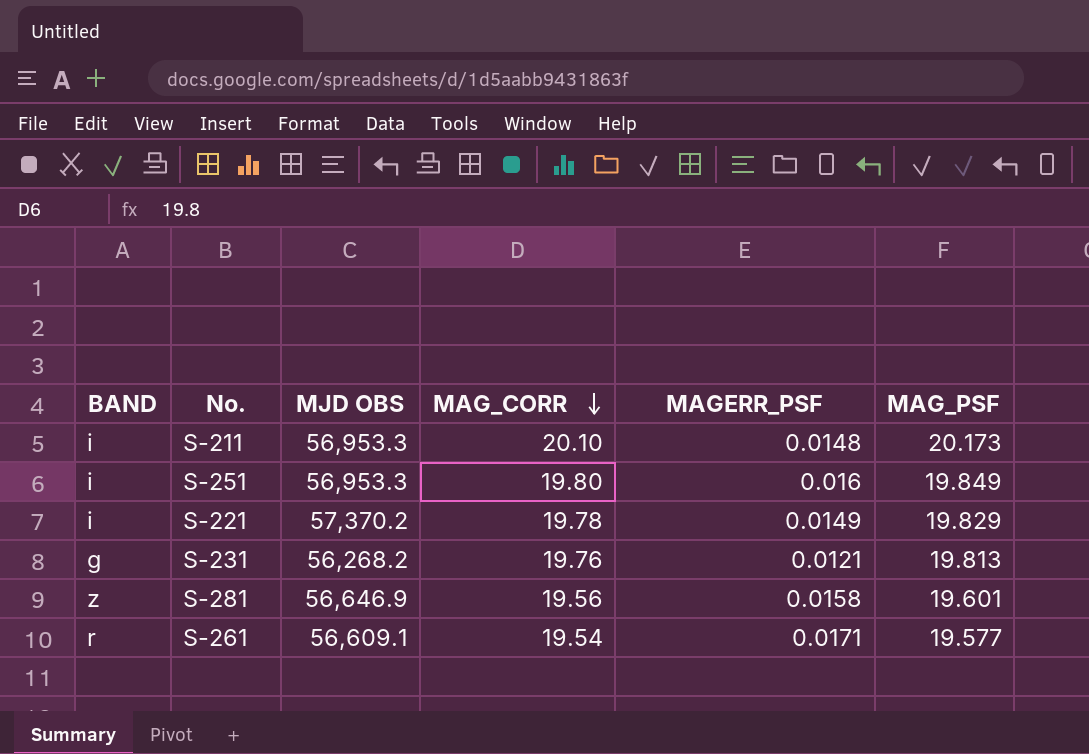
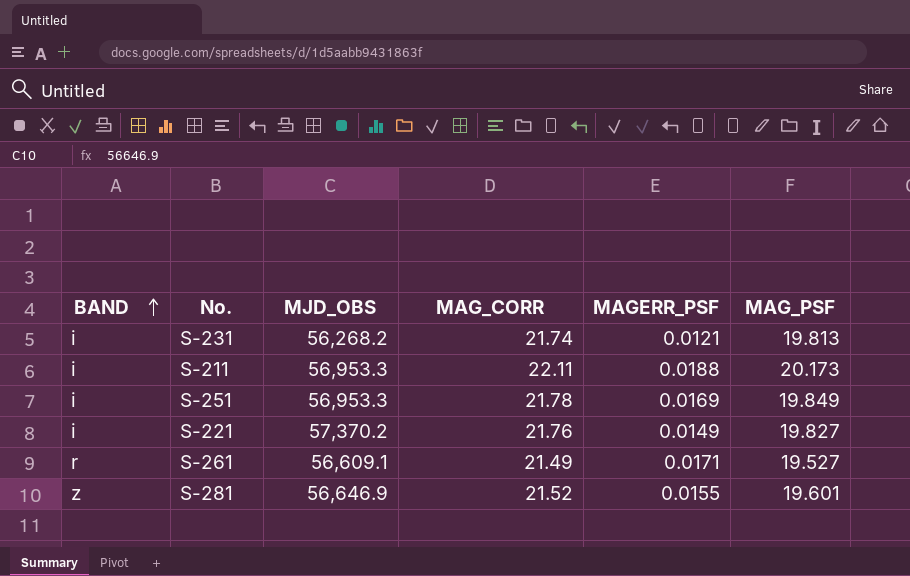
row order: MAG_CORR descending -> BAND ascending
column name: MJD OBS -> MJD_OBS
S-231 | BAND: g -> i
S-231 | MAG_CORR: 19.76 -> 21.74
S-211 | MAG_CORR: 20.10 -> 22.11
S-211 | MAGERR_PSF: 0.0148 -> 0.0188
S-251 | MAG_CORR: 19.80 -> 21.78
S-251 | MAGERR_PSF: 0.016 -> 0.0169
S-221 | MAG_CORR: 19.78 -> 21.76
S-221 | MAG_PSF: 19.829 -> 19.827
S-261 | MAG_CORR: 19.54 -> 21.49
S-261 | MAG_PSF: 19.577 -> 19.527
S-281 | MAG_CORR: 19.56 -> 21.52
S-281 | MAGERR_PSF: 0.0158 -> 0.0155

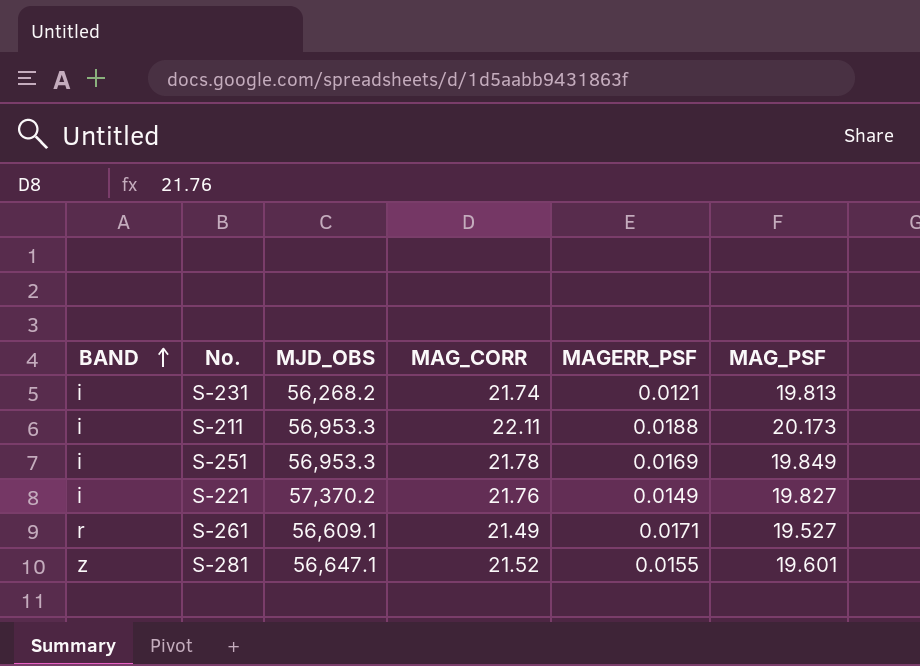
S-281 | MJD_OBS: 56,646.9 -> 56,647.1

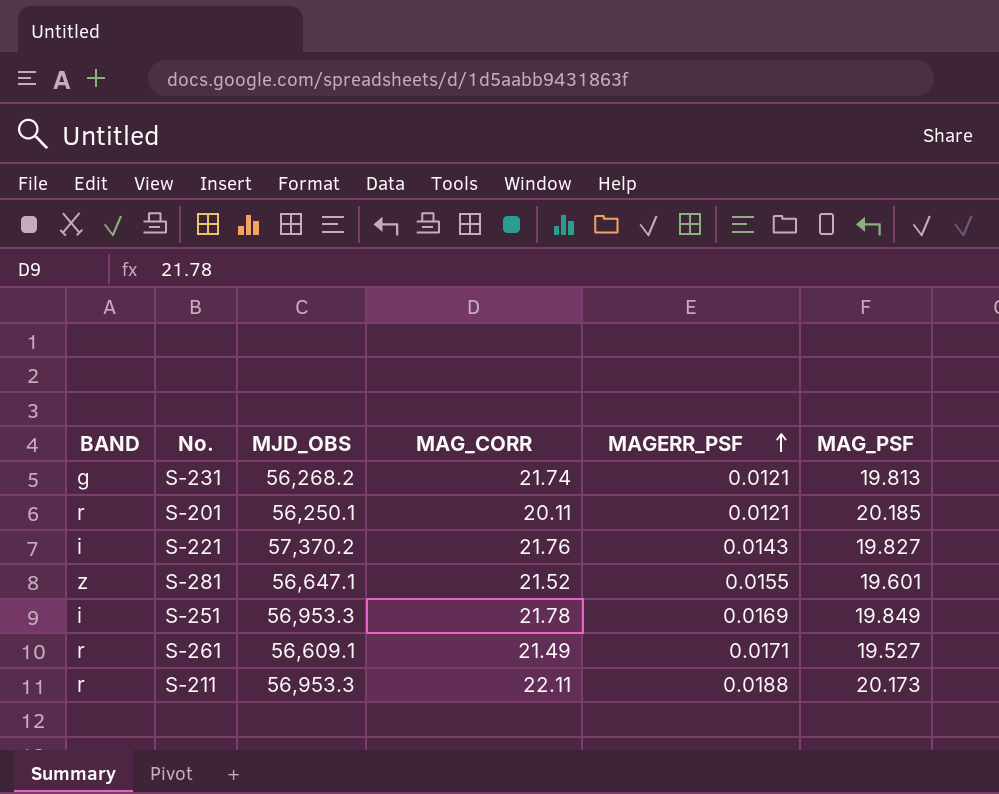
row order: BAND ascending -> MAGERR_PSF ascending
S-231 | BAND: i -> g
row S-201: none -> r | 56,250.1 | 20.11 | 0.0121 | 20.185
S-221 | MAGERR_PSF: 0.0149 -> 0.0143
S-211 | BAND: i -> r

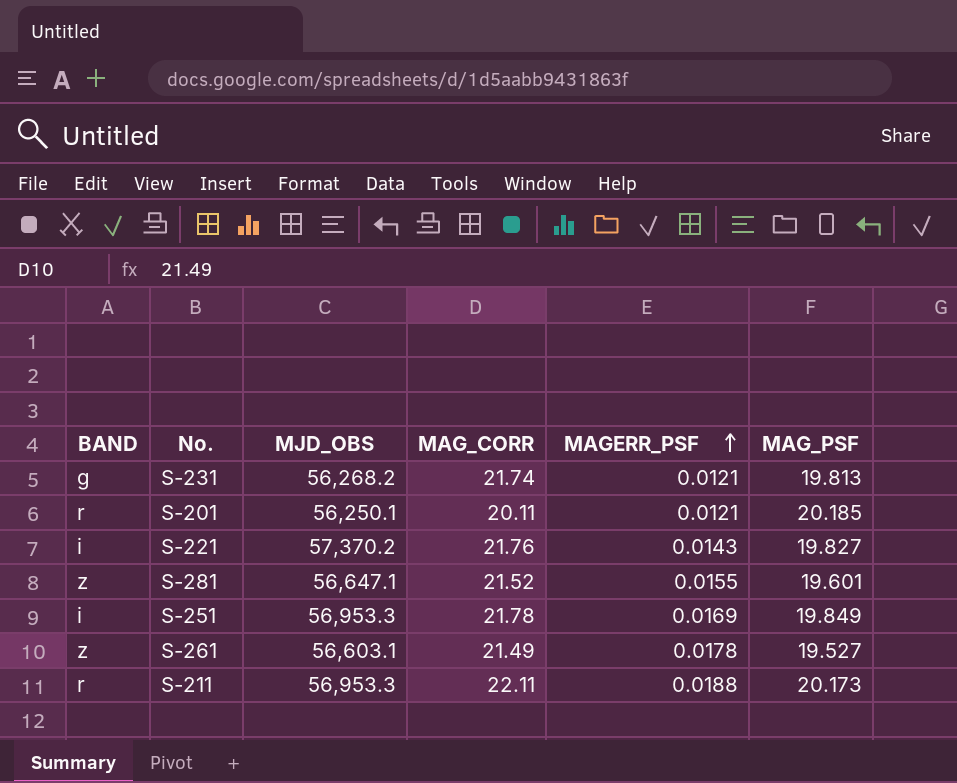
S-261 | BAND: r -> z
S-261 | MJD_OBS: 56,609.1 -> 56,603.1
S-261 | MAGERR_PSF: 0.0171 -> 0.0178

